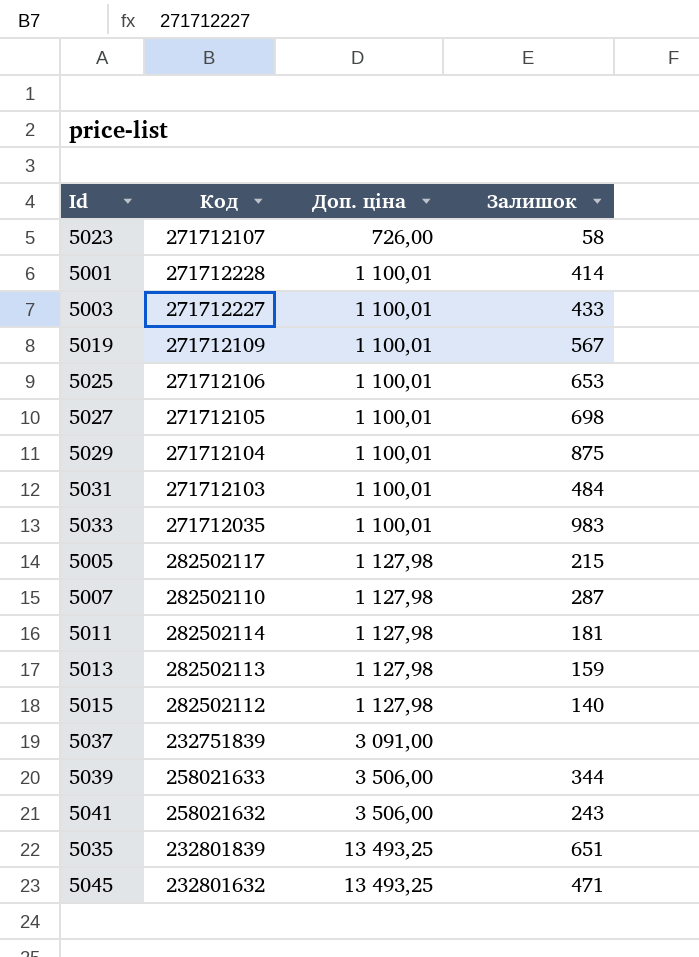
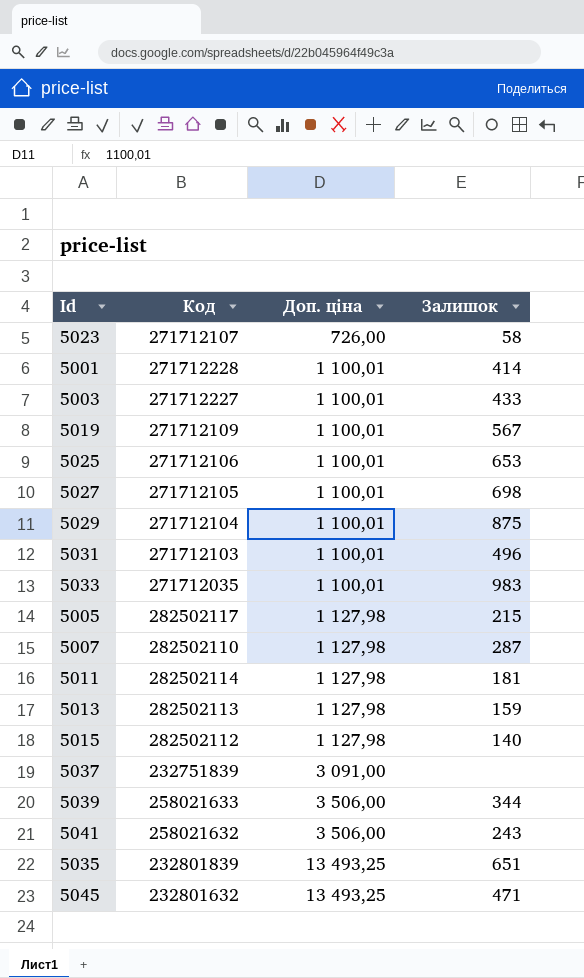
5031 | Залишок: 484 -> 496

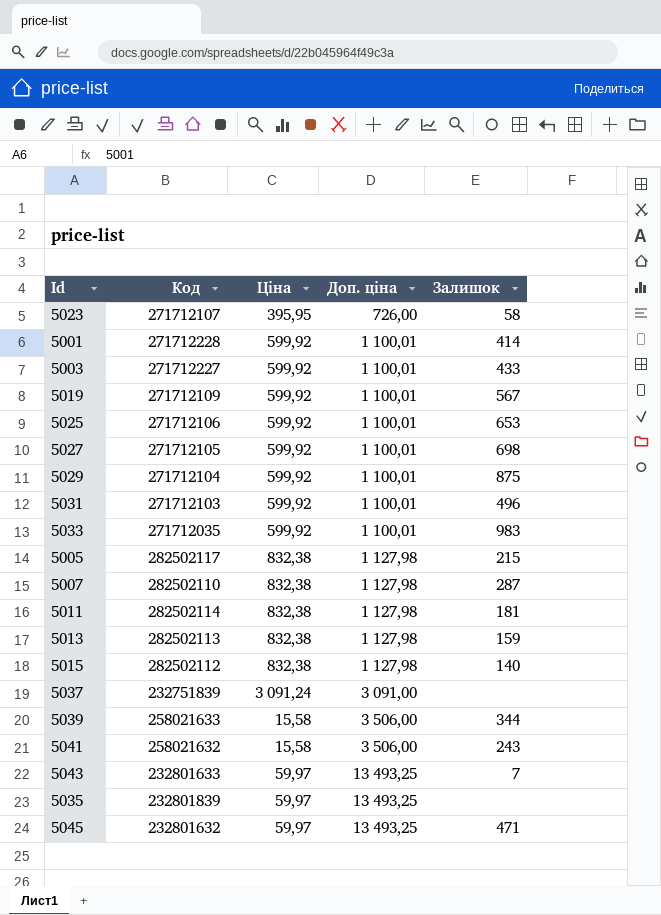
column Ціна | position: none -> 3
row 5043: none -> 232801633 | 59,97 | 13 493,25 | 7
5035 | Залишок: 651 -> none

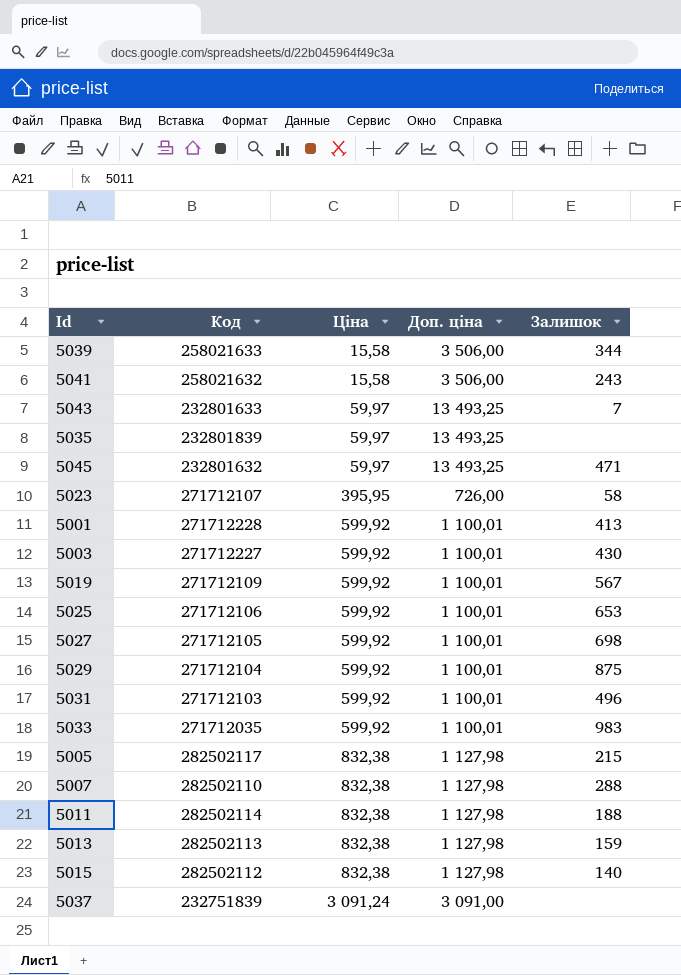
row order: Доп. ціна ascending -> Ціна ascending
5001 | Залишок: 414 -> 413
5003 | Залишок: 433 -> 430
5007 | Залишок: 287 -> 288
5011 | Залишок: 181 -> 188

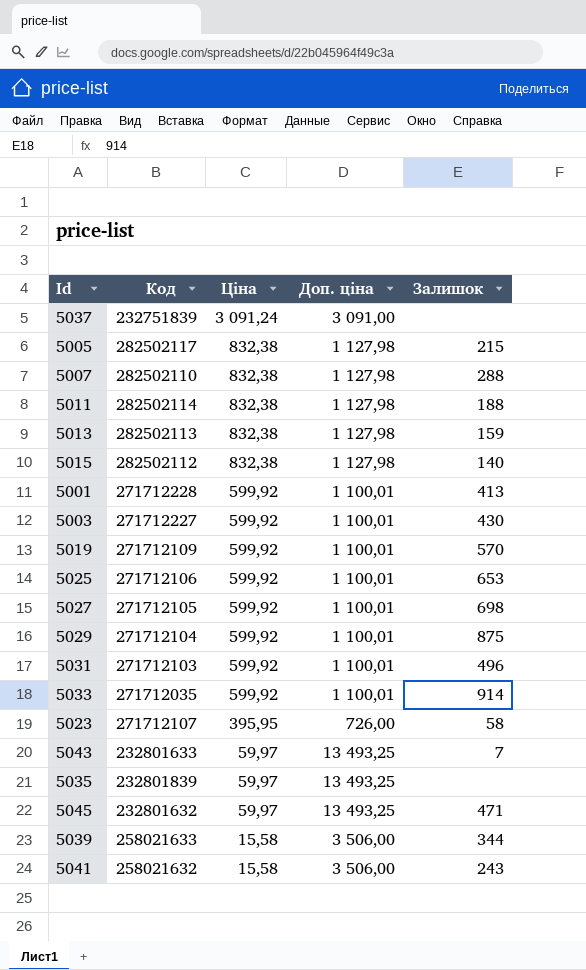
row order: Ціна ascending -> Ціна descending
5019 | Залишок: 567 -> 570
5033 | Залишок: 983 -> 914

